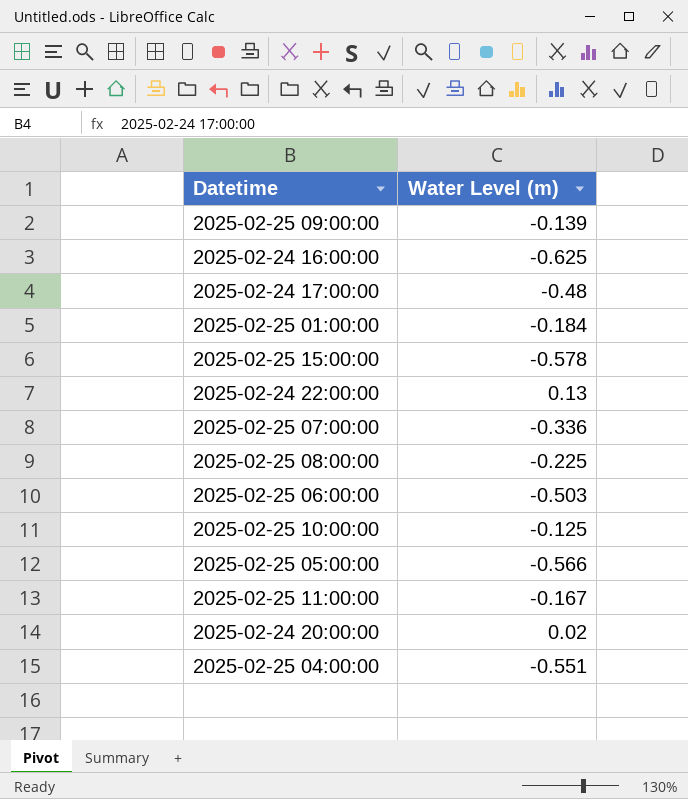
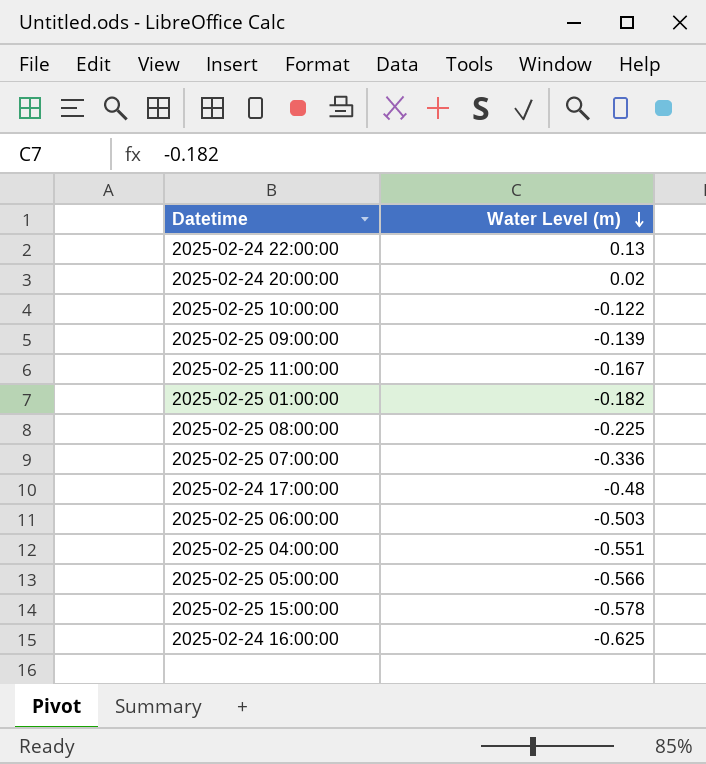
row order: none -> Water Level (m) descending
2025-02-25 10:00:00 | Water Level (m): -0.125 -> -0.122
2025-02-25 01:00:00 | Water Level (m): -0.184 -> -0.182

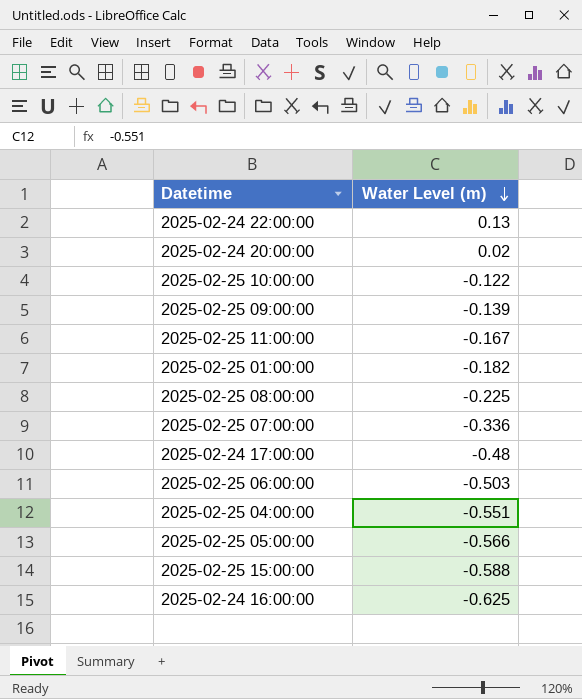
2025-02-25 15:00:00 | Water Level (m): -0.578 -> -0.588

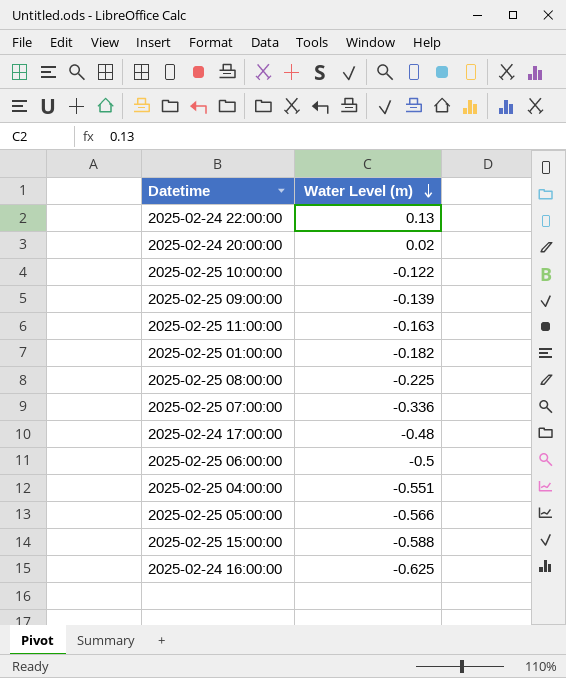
2025-02-25 11:00:00 | Water Level (m): -0.167 -> -0.163
2025-02-25 06:00:00 | Water Level (m): -0.503 -> -0.5

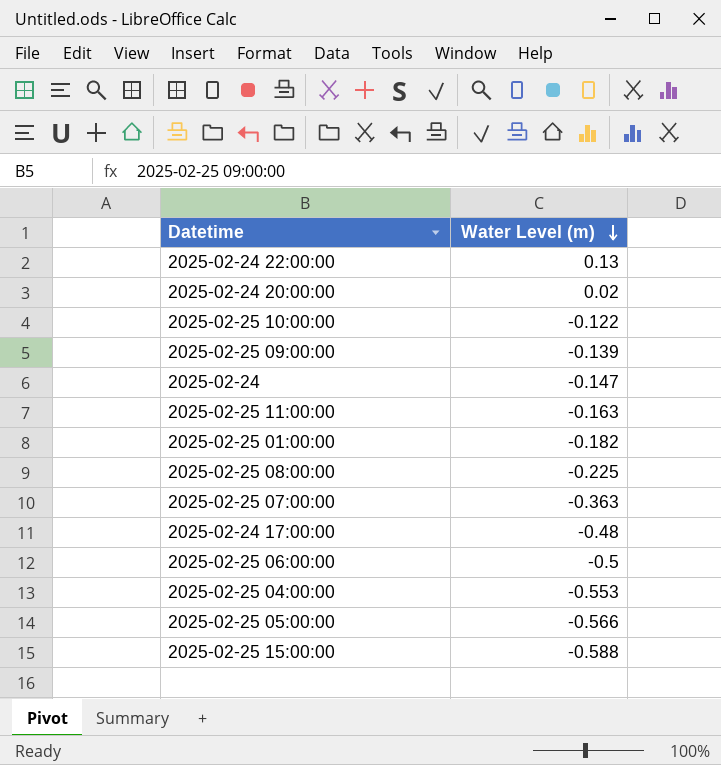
row 2025-02-24 16:00:00: -0.625 -> none
row 2025-02-24: none -> -0.147
2025-02-25 07:00:00 | Water Level (m): -0.336 -> -0.363
2025-02-25 04:00:00 | Water Level (m): -0.551 -> -0.553

